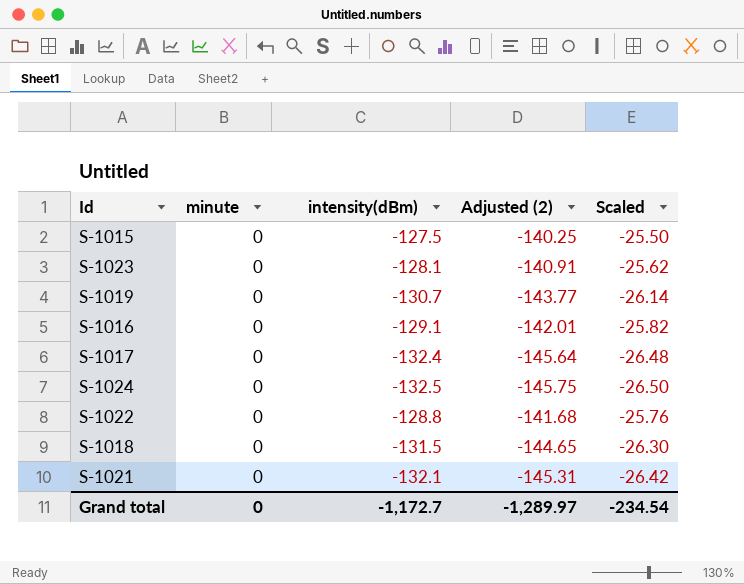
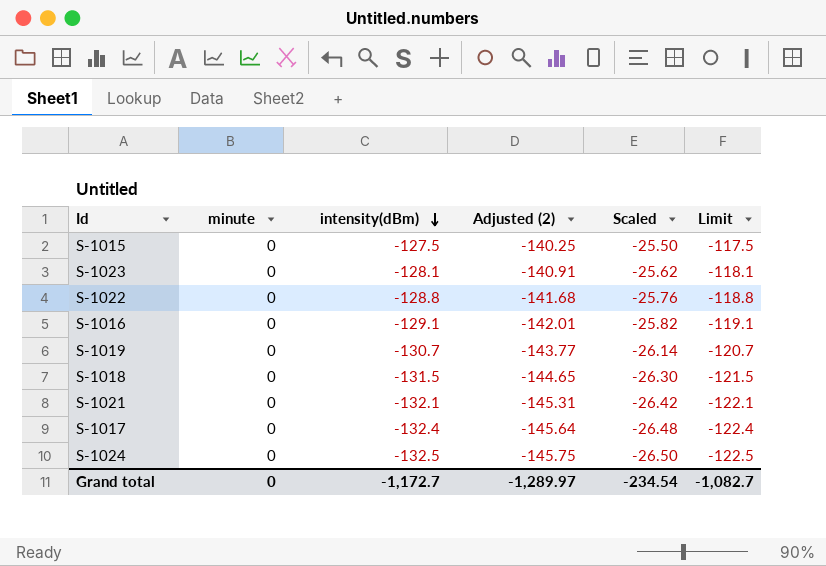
row order: none -> intensity(dBm) descending
column Limit | formula: none -> [intensity(dBm)] + 10

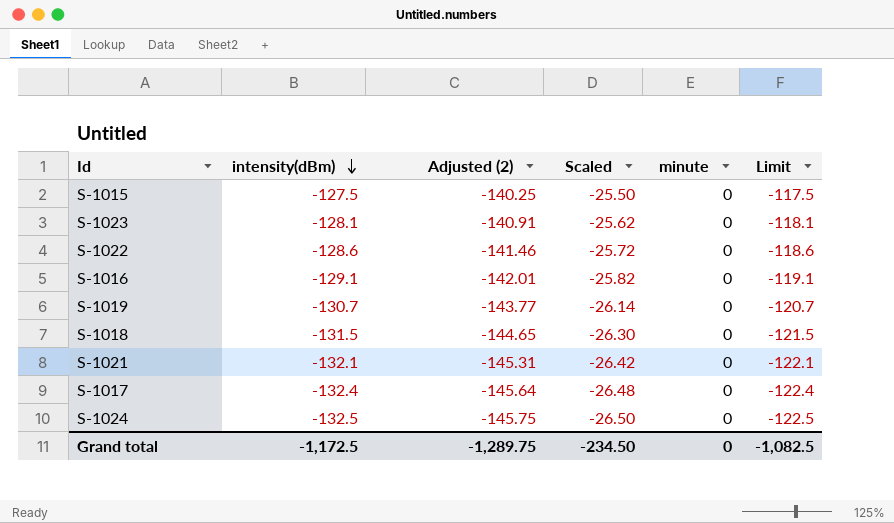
column minute | position: 2 -> 5
S-1022 | intensity(dBm): -128.8 -> -128.6
S-1022 | Adjusted (2): -141.68 -> -141.46
S-1022 | Scaled: -25.76 -> -25.72
S-1022 | Limit: -118.8 -> -118.6
Grand total | intensity(dBm): -1,172.7 -> -1,172.5
Grand total | Adjusted (2): -1,289.97 -> -1,289.75
Grand total | Scaled: -234.54 -> -234.50
Grand total | Limit: -1,082.7 -> -1,082.5

